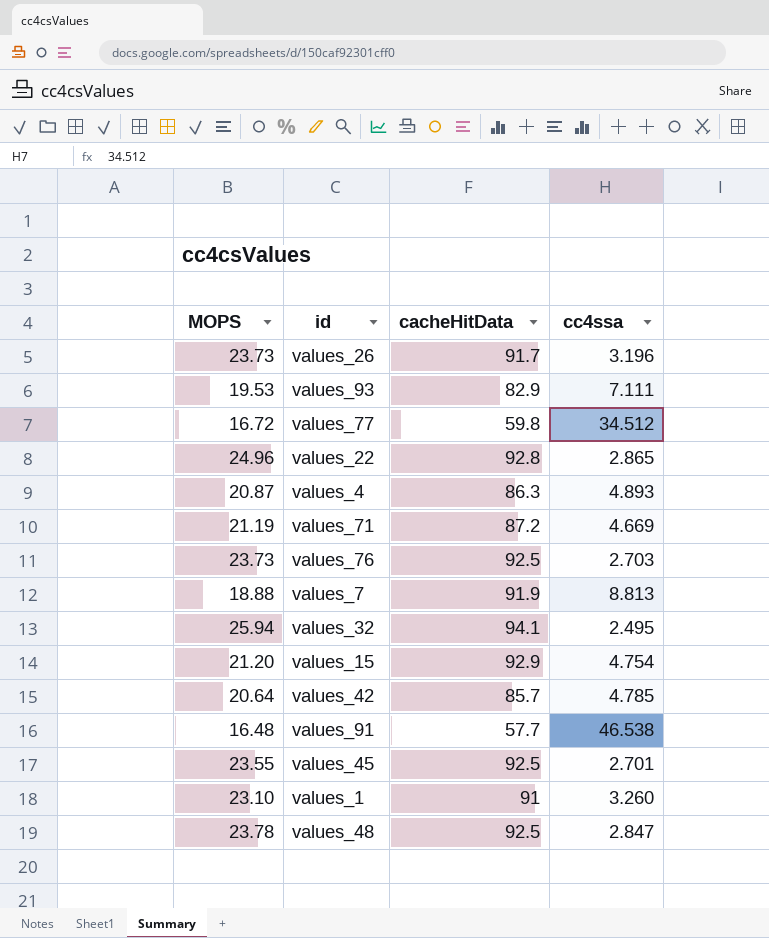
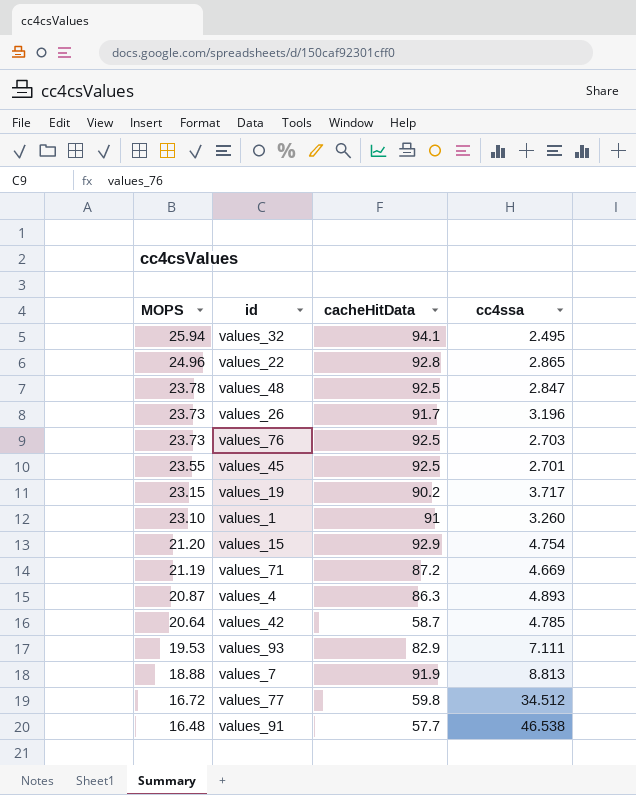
row order: none -> MOPS descending
row values_19: none -> 23.15 | 90.2 | 3.717
values_42 | cacheHitData: 85.7 -> 58.7

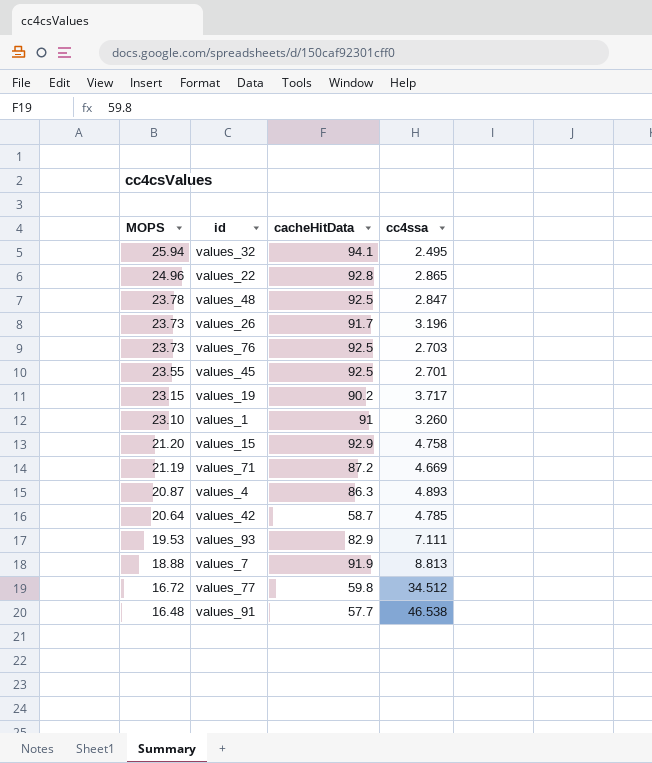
values_15 | cc4ssa: 4.754 -> 4.758

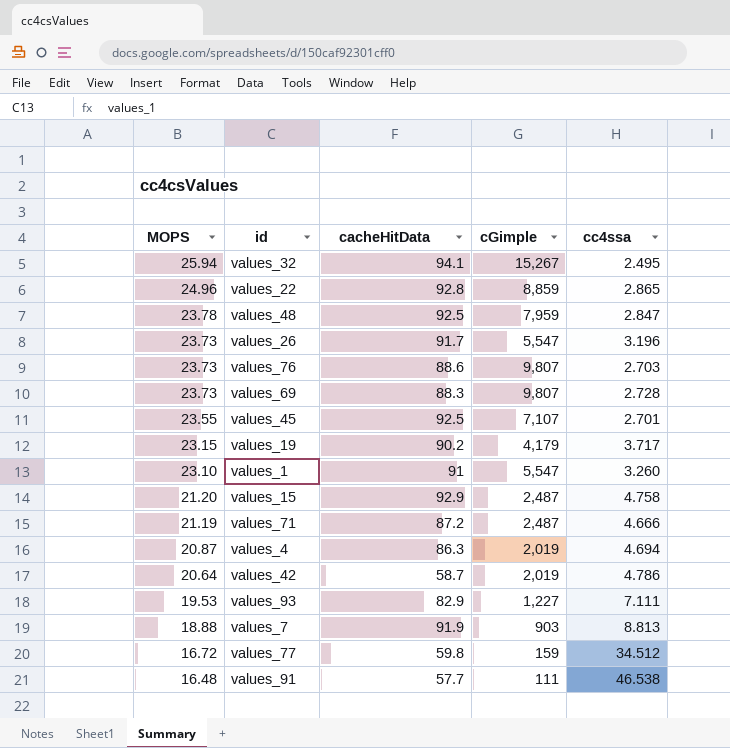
column cGimple | position: none -> 4
values_76 | cacheHitData: 92.5 -> 88.6
row values_69: none -> 23.73 | 88.3 | 9,807 | 2.728
values_71 | cc4ssa: 4.669 -> 4.666
values_4 | cc4ssa: 4.893 -> 4.694
values_42 | cc4ssa: 4.785 -> 4.786

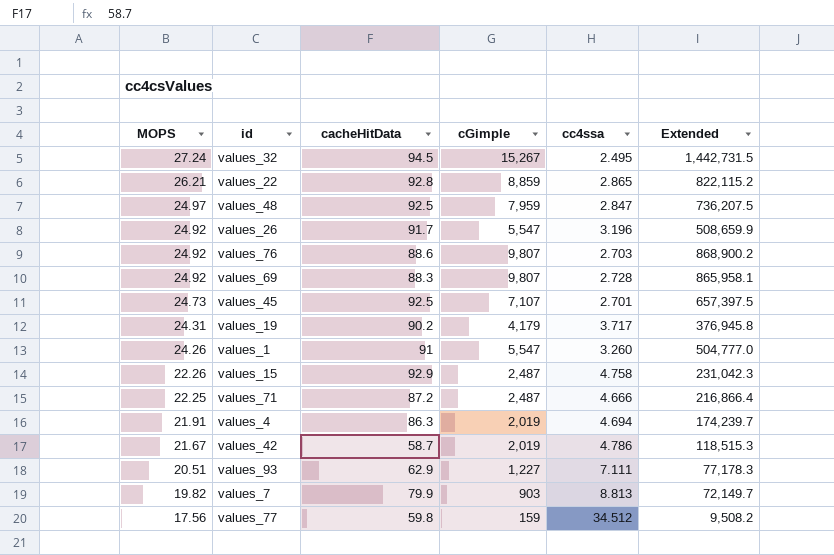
column Extended | formula: none -> [cacheHitData] * [cGimple]
row values_91: 16.48 | 57.7 | 111 | 46.538 -> none
values_32 | MOPS: 25.94 -> 27.24
values_32 | cacheHitData: 94.1 -> 94.5
values_22 | MOPS: 24.96 -> 26.21
values_48 | MOPS: 23.78 -> 24.97
values_26 | MOPS: 23.73 -> 24.92
values_76 | MOPS: 23.73 -> 24.92
values_69 | MOPS: 23.73 -> 24.92
values_45 | MOPS: 23.55 -> 24.73
values_19 | MOPS: 23.15 -> 24.31
values_1 | MOPS: 23.10 -> 24.26
values_15 | MOPS: 21.20 -> 22.26
values_71 | MOPS: 21.19 -> 22.25
values_4 | MOPS: 20.87 -> 21.91
values_42 | MOPS: 20.64 -> 21.67
values_93 | MOPS: 19.53 -> 20.51
values_93 | cacheHitData: 82.9 -> 62.9
values_7 | MOPS: 18.88 -> 19.82
values_7 | cacheHitData: 91.9 -> 79.9
values_77 | MOPS: 16.72 -> 17.56

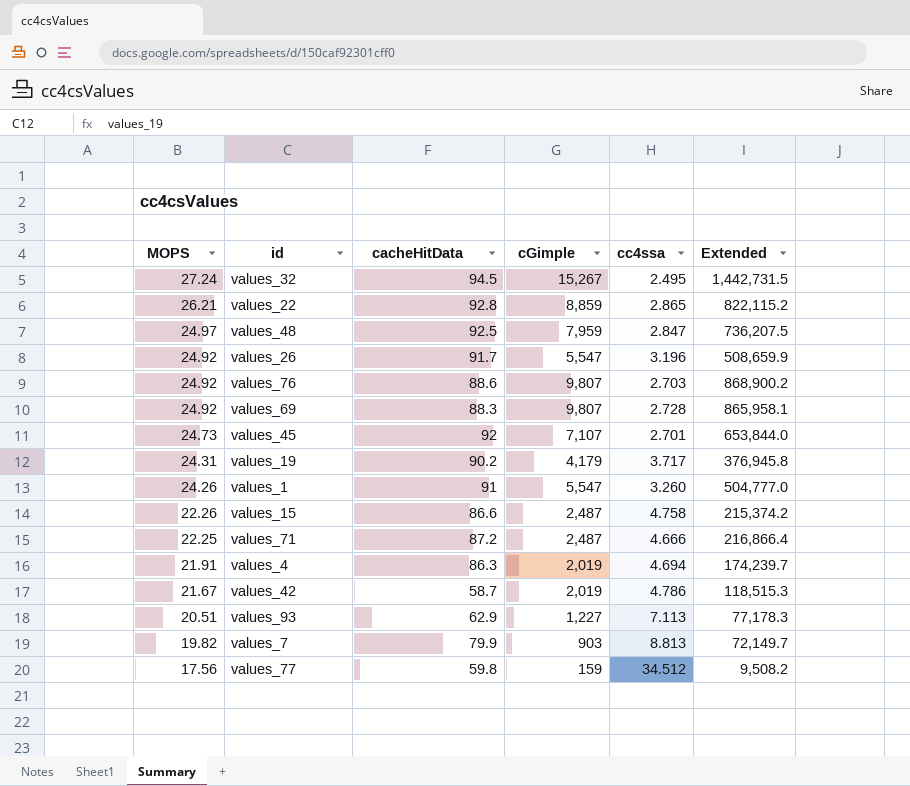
values_45 | cacheHitData: 92.5 -> 92
values_45 | Extended: 657,397.5 -> 653,844.0
values_15 | cacheHitData: 92.9 -> 86.6
values_15 | Extended: 231,042.3 -> 215,374.2
values_93 | cc4ssa: 7.111 -> 7.113

